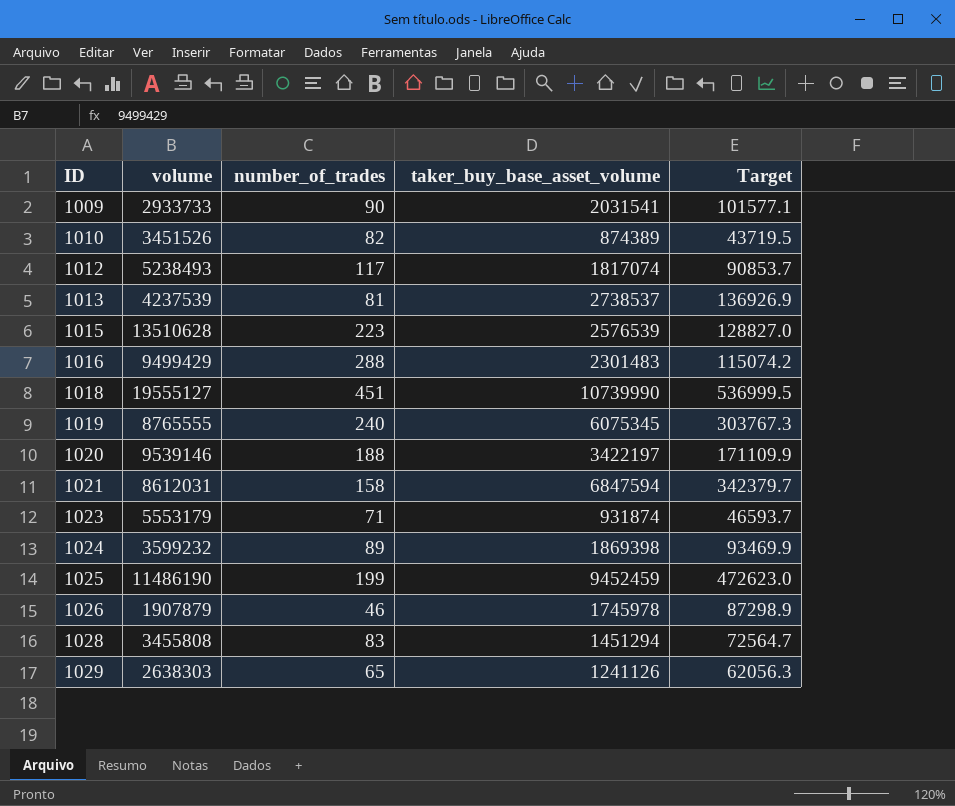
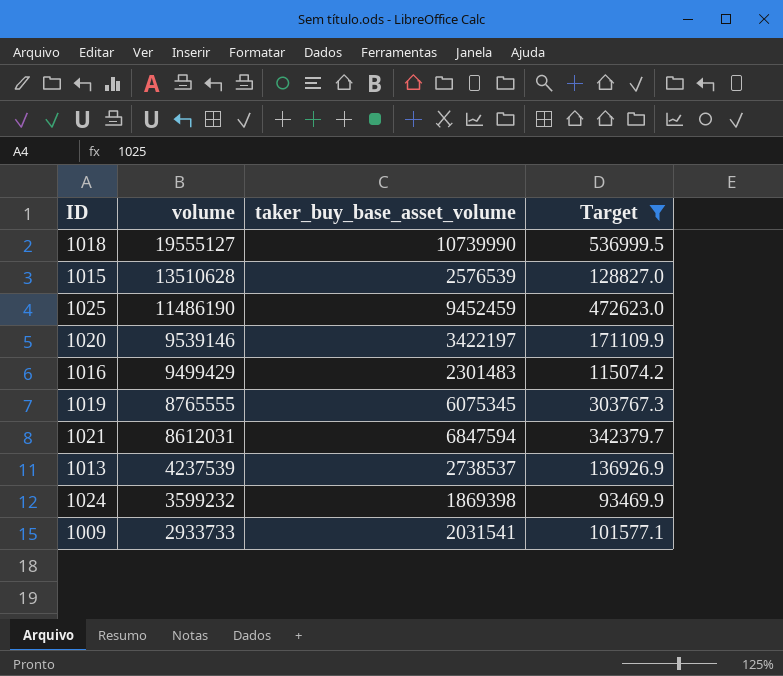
filter: none -> Target >= 93469.9
row order: ID ascending -> volume descending
column number_of_trades | position: 3 -> none

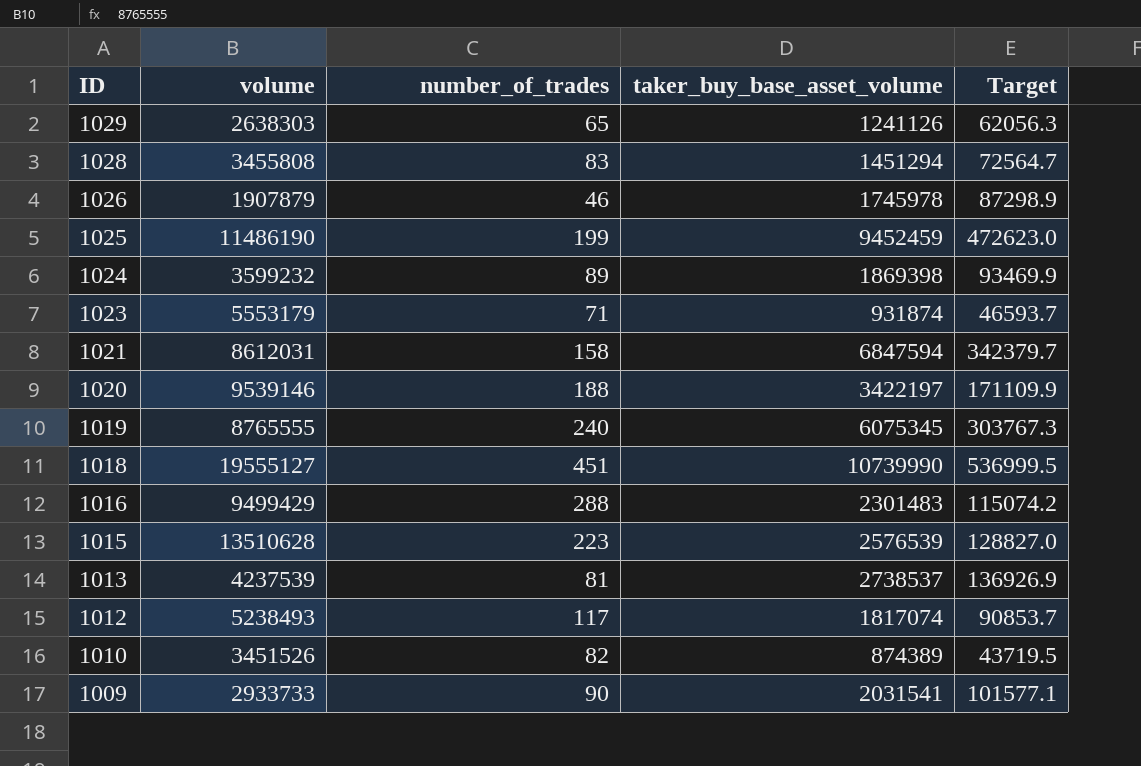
filter: Target >= 93469.9 -> none
row order: volume descending -> ID descending
column number_of_trades | position: none -> 3

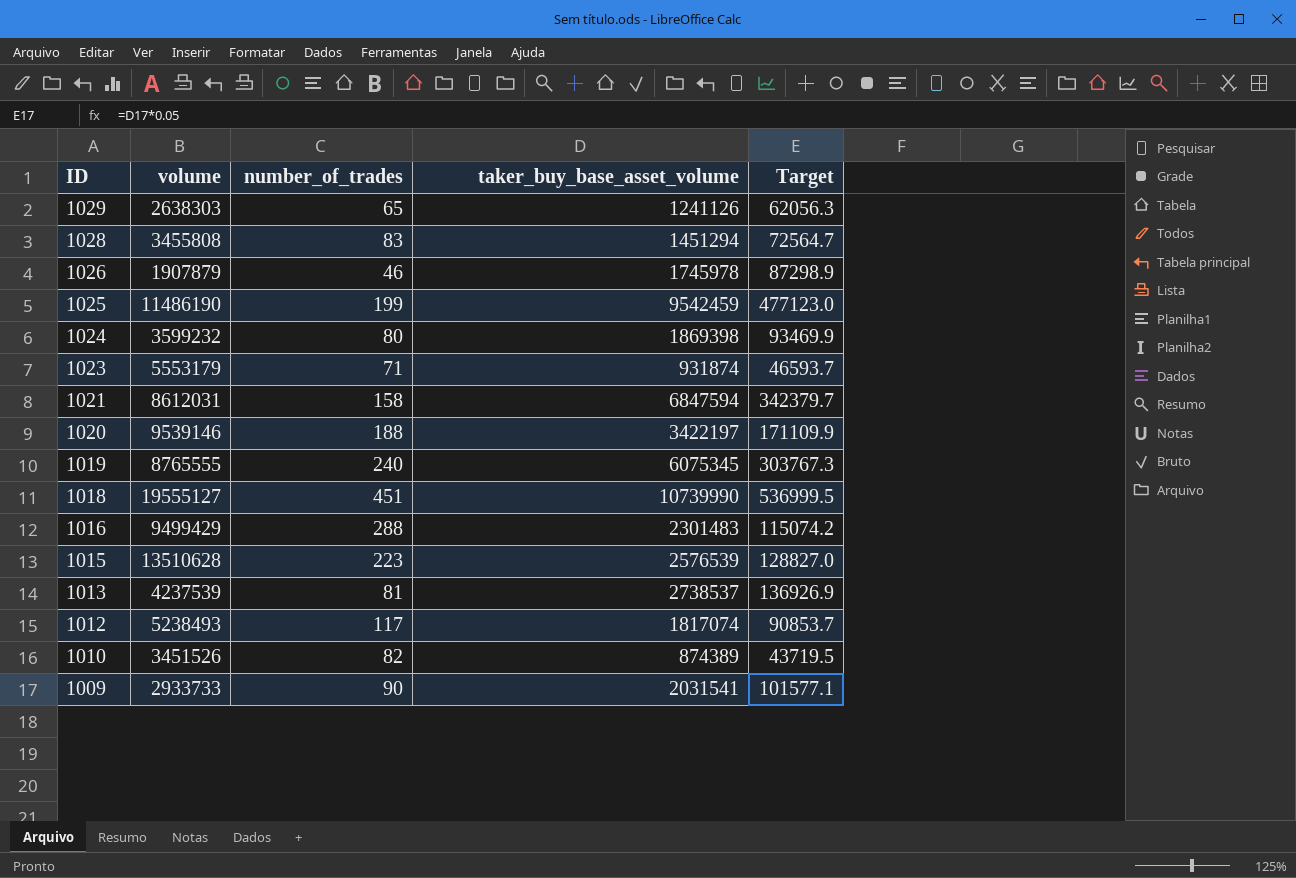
1025 | taker_buy_base_asset_volume: 9452459 -> 9542459
1025 | Target: 472623.0 -> 477123.0
1024 | number_of_trades: 89 -> 80

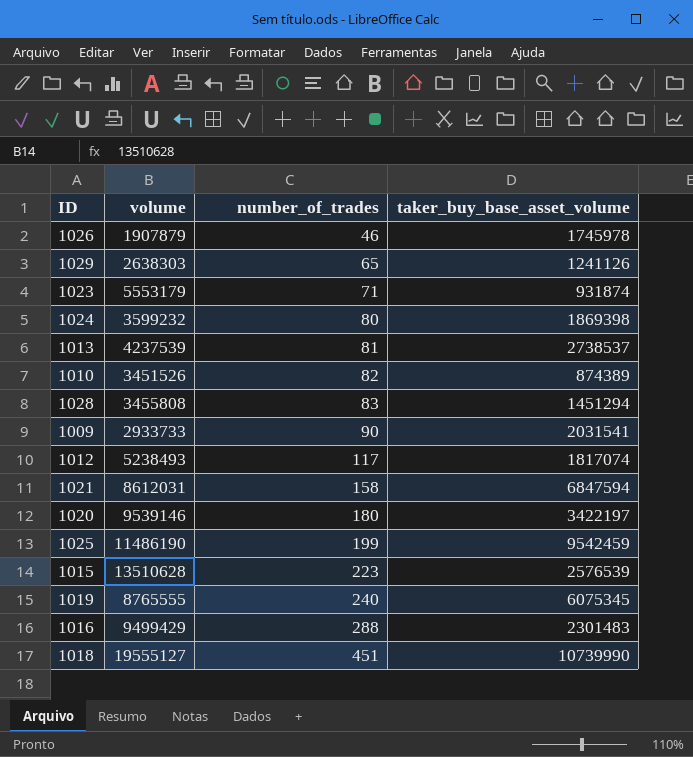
row order: ID descending -> number_of_trades ascending
column Target | formula: [taker_buy_base_asset_volume] * 0.05 -> none
1020 | number_of_trades: 188 -> 180

